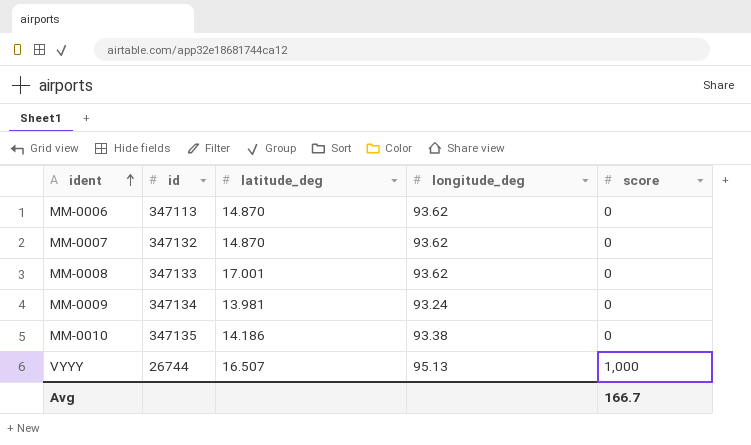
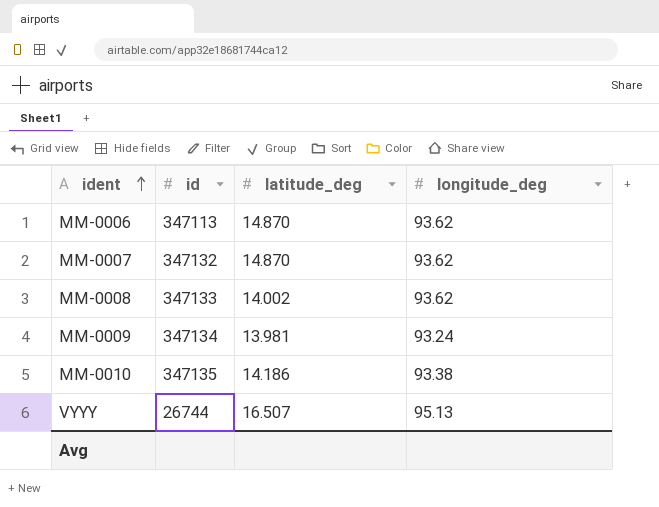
column score | position: 5 -> none
MM-0008 | latitude_deg: 17.001 -> 14.002

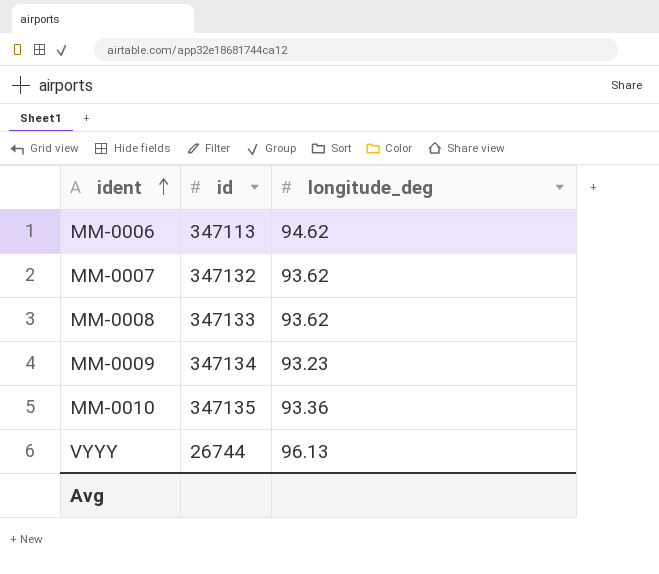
column latitude_deg | position: 3 -> none
MM-0006 | longitude_deg: 93.62 -> 94.62
MM-0009 | longitude_deg: 93.24 -> 93.23
MM-0010 | longitude_deg: 93.38 -> 93.36
VYYY | longitude_deg: 95.13 -> 96.13

